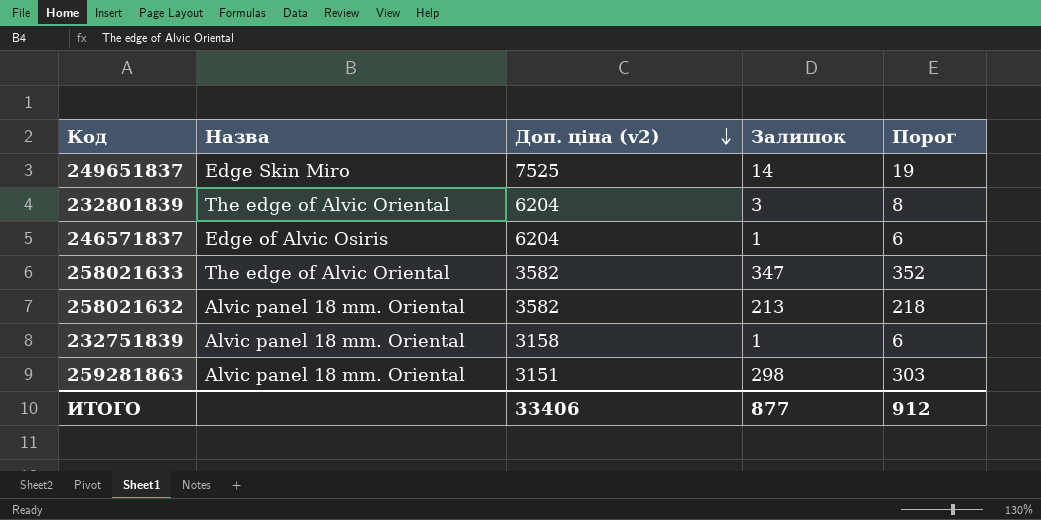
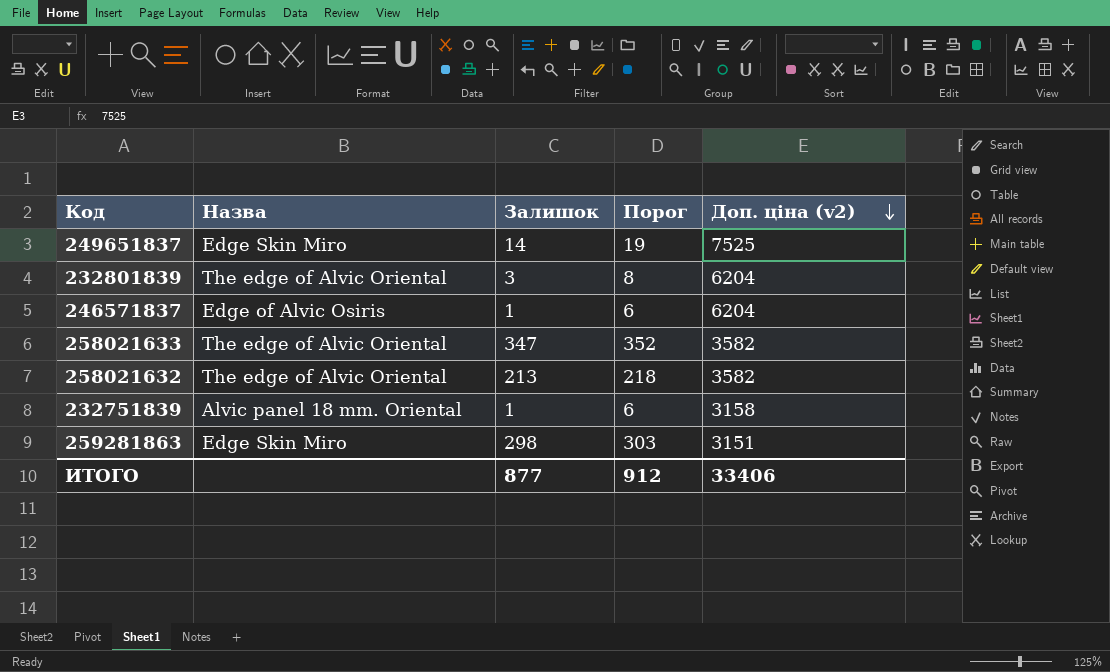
column Доп. ціна (v2) | position: 3 -> 5
258021632 | Назва: Alvic panel 18 mm. Oriental -> The edge of Alvic Oriental
259281863 | Назва: Alvic panel 18 mm. Oriental -> Edge Skin Miro

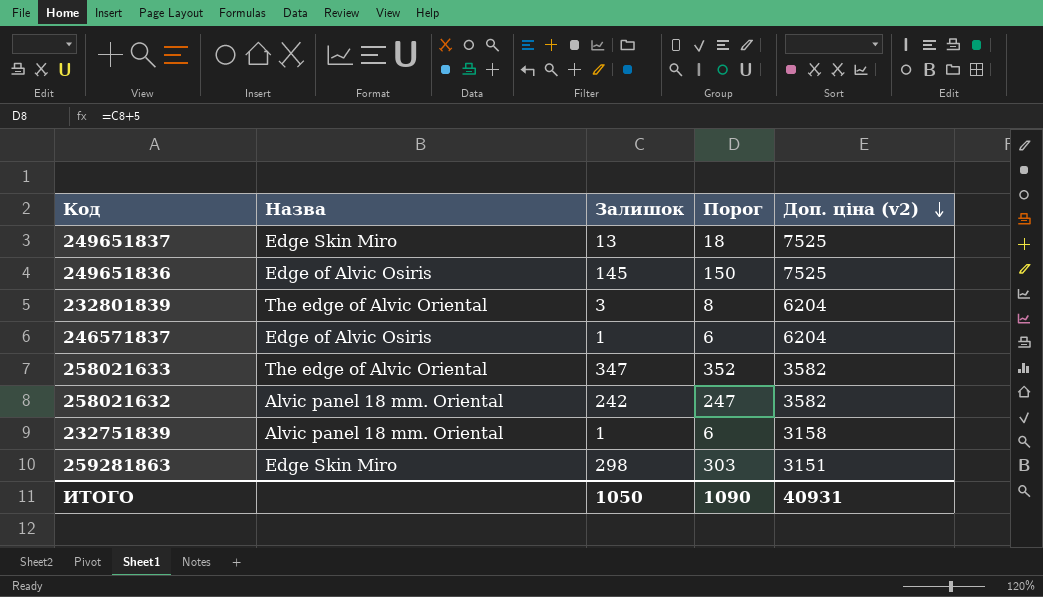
249651837 | Залишок: 14 -> 13
249651837 | Порог: 19 -> 18
row 249651836: none -> Edge of Alvic Osiris | 145 | 150 | 7525
258021632 | Назва: The edge of Alvic Oriental -> Alvic panel 18 mm. Oriental
258021632 | Залишок: 213 -> 242
258021632 | Порог: 218 -> 247
ИТОГО | Залишок: 877 -> 1050
ИТОГО | Порог: 912 -> 1090
ИТОГО | Доп. ціна (v2): 33406 -> 40931

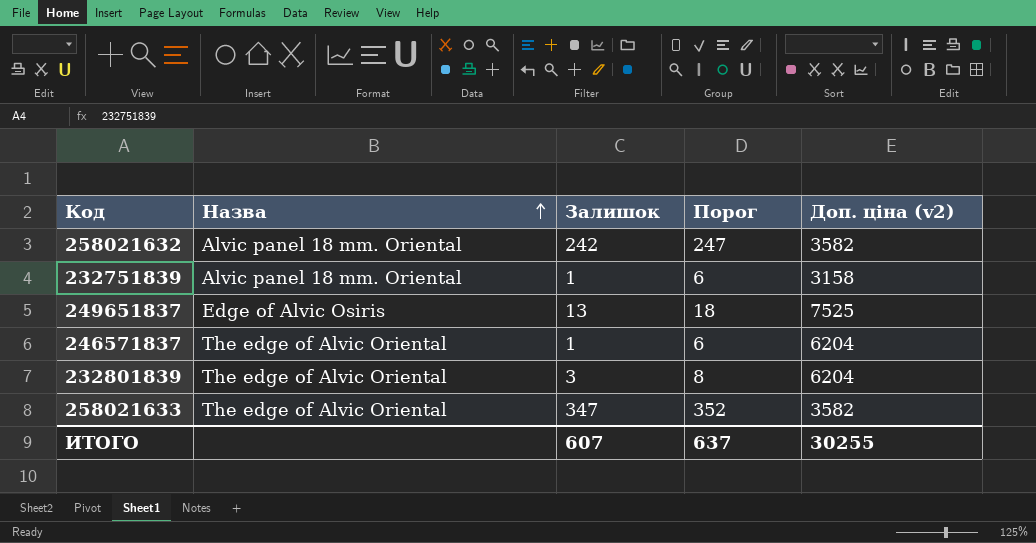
row order: Доп. ціна (v2) descending -> Назва ascending
row 249651836: Edge of Alvic Osiris | 145 | 150 | 7525 -> none
row 259281863: Edge Skin Miro | 298 | 303 | 3151 -> none
249651837 | Назва: Edge Skin Miro -> Edge of Alvic Osiris
246571837 | Назва: Edge of Alvic Osiris -> The edge of Alvic Oriental
ИТОГО | Залишок: 1050 -> 607
ИТОГО | Порог: 1090 -> 637
ИТОГО | Доп. ціна (v2): 40931 -> 30255

